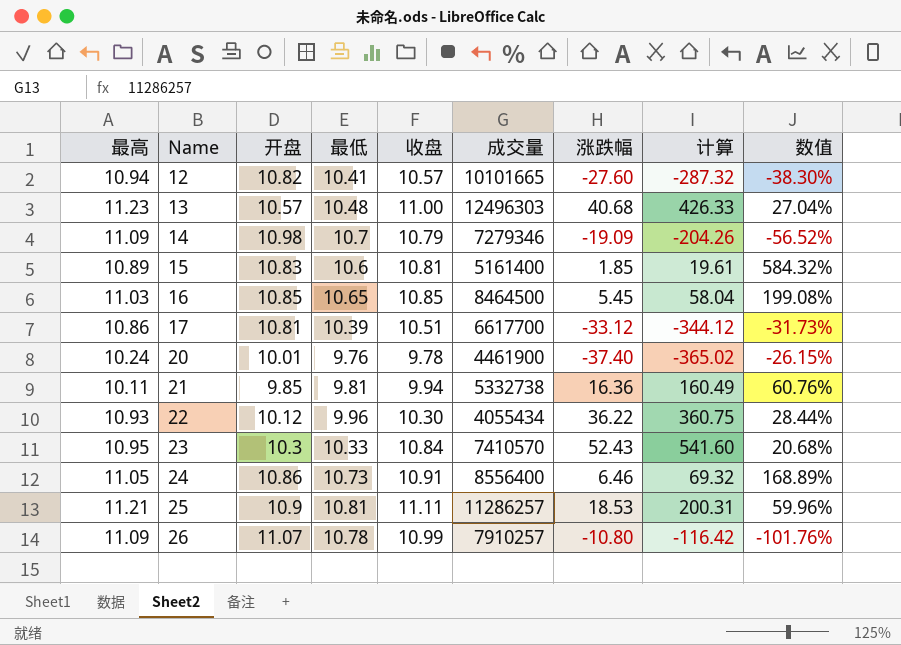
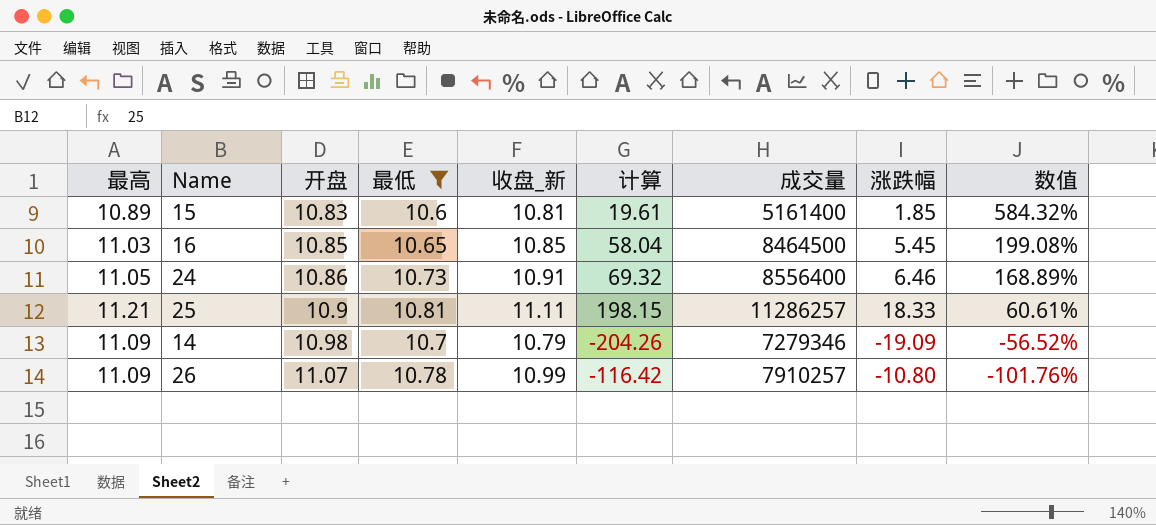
filter: none -> 最低 >= 10.6
row order: Name ascending -> 开盘 ascending
column name: 收盘 -> 收盘_新
column 计算 | position: 8 -> 6
25 | 计算: 200.31 -> 198.15
25 | 涨跌幅: 18.53 -> 18.33
25 | 数值: 59.96% -> 60.61%

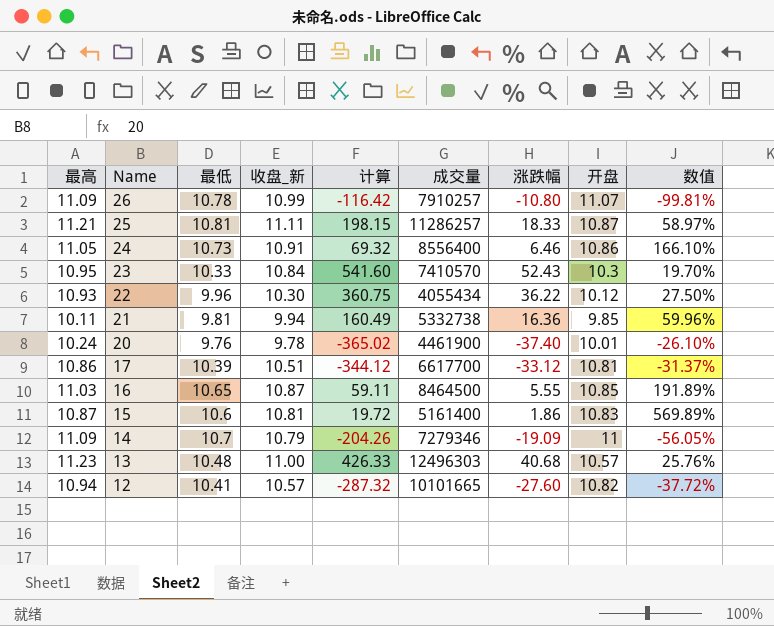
filter: 最低 >= 10.6 -> none
row order: 开盘 ascending -> Name descending
column 开盘 | position: 3 -> 8
column 数值 | formula: [收盘_新] / [涨跌幅] -> [最低] / [涨跌幅]
25 | 开盘: 10.9 -> 10.87
16 | 收盘_新: 10.85 -> 10.87
16 | 计算: 58.04 -> 59.11
16 | 涨跌幅: 5.45 -> 5.55
15 | 最高: 10.89 -> 10.87
15 | 计算: 19.61 -> 19.72
15 | 涨跌幅: 1.85 -> 1.86
14 | 开盘: 10.98 -> 11

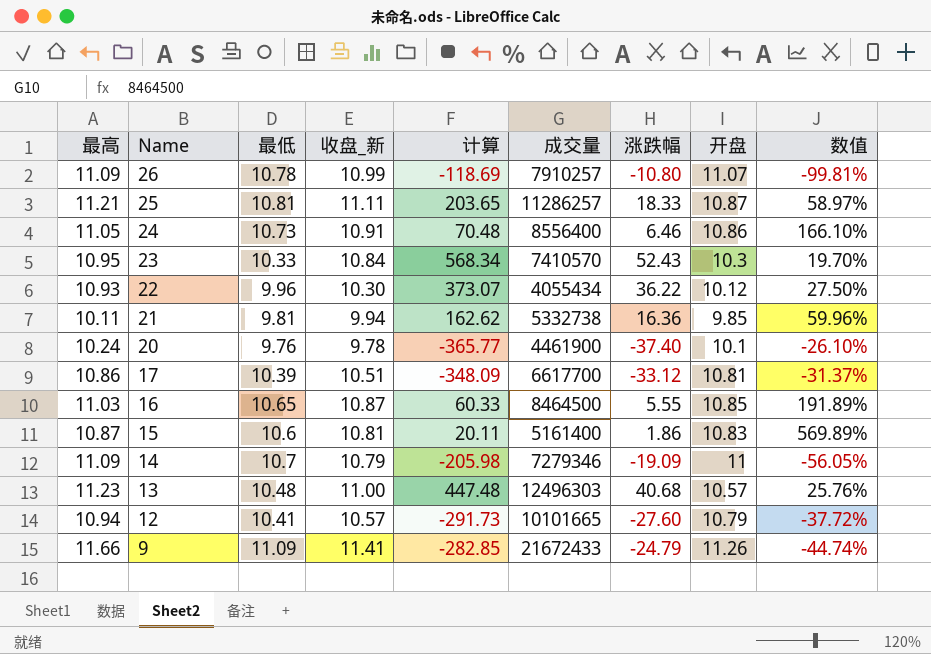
column 计算 | formula: [最低] * [涨跌幅] -> [收盘_新] * [涨跌幅]
20 | 开盘: 10.01 -> 10.1
12 | 开盘: 10.82 -> 10.79
row 9: none -> 11.66 | 11.09 | 11.41 | -282.85 | 21672433 | -24.79 | 11.26 | -44.74%

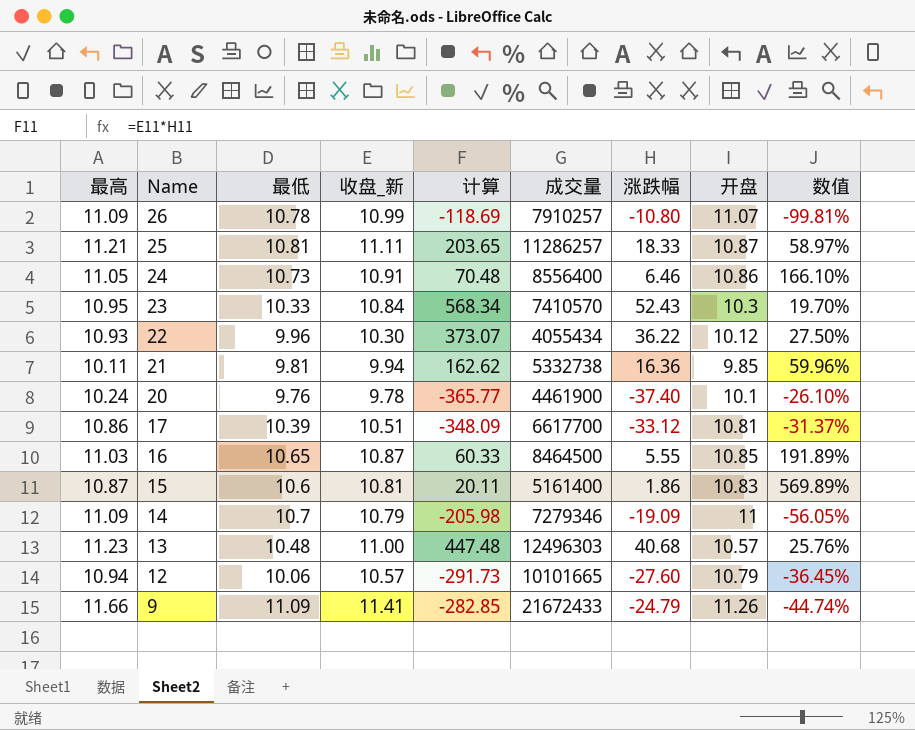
12 | 最低: 10.41 -> 10.06
12 | 数值: -37.72% -> -36.45%

